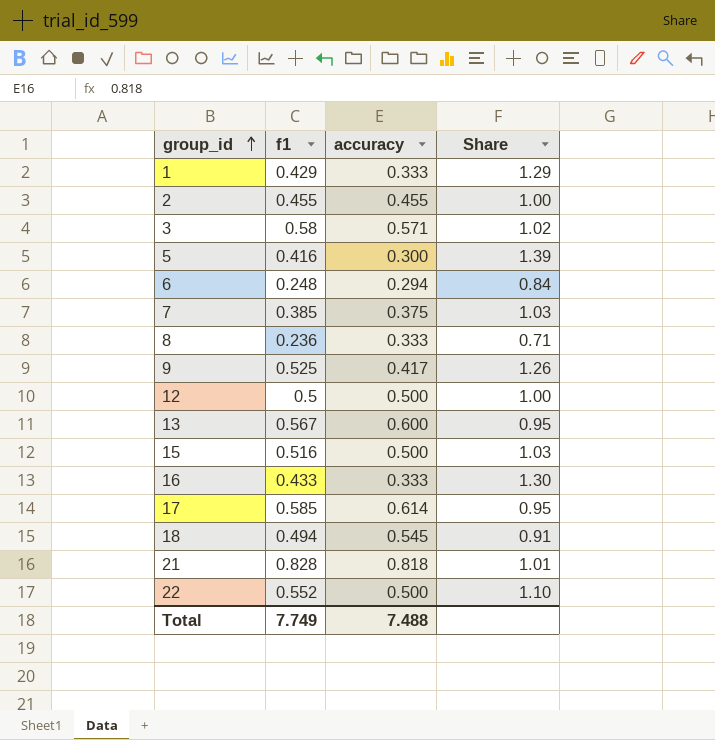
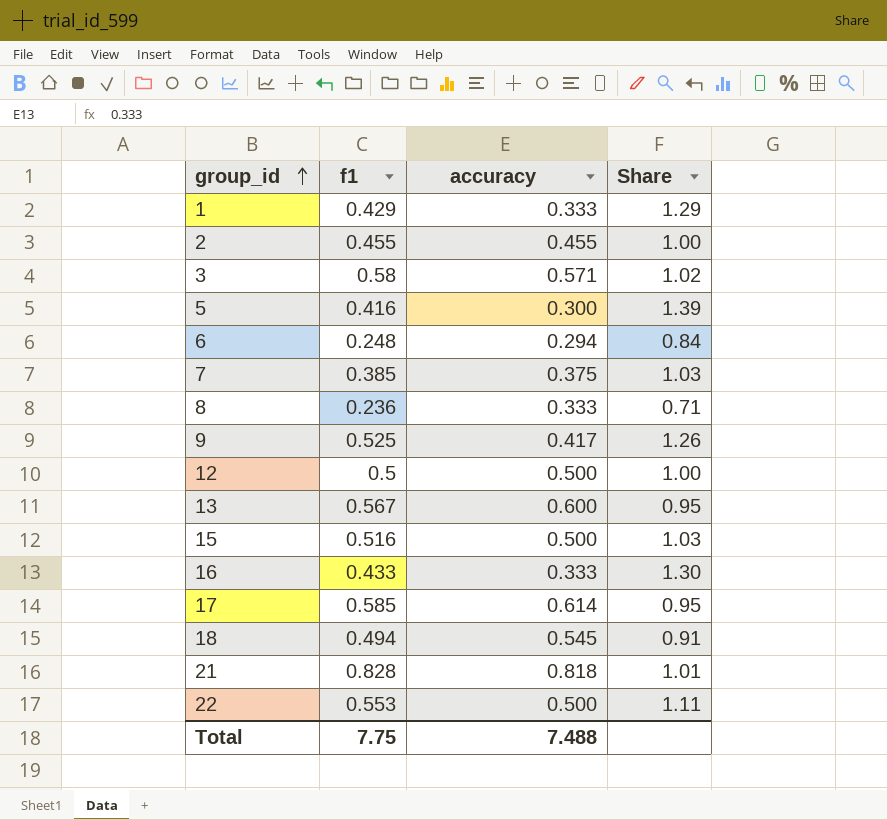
22 | f1: 0.552 -> 0.553
22 | Share: 1.10 -> 1.11
Total | f1: 7.749 -> 7.75

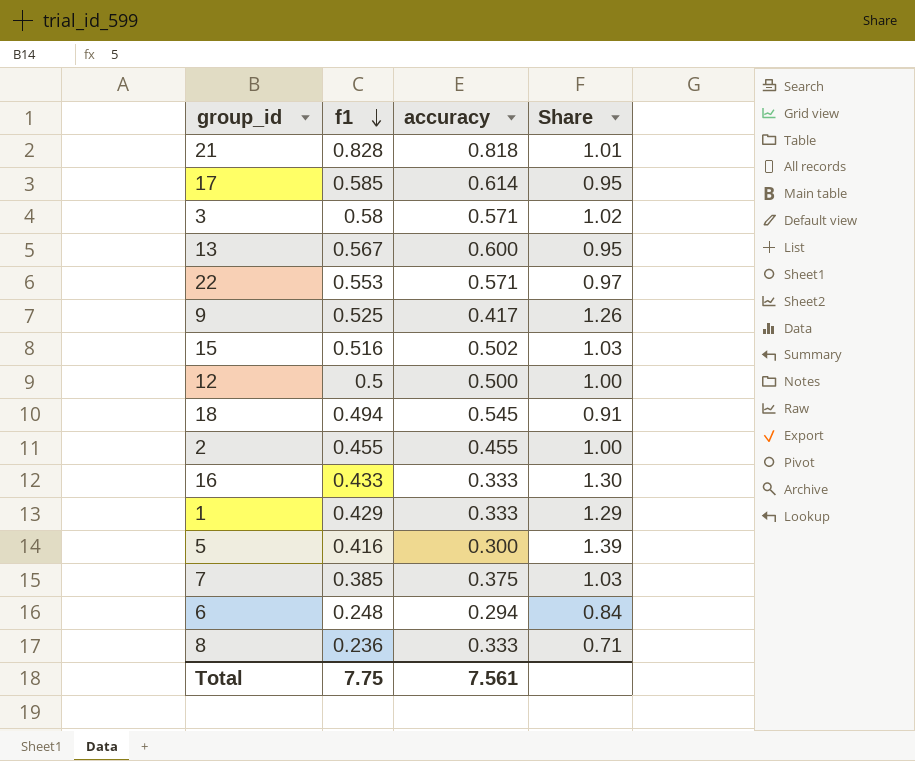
row order: group_id ascending -> f1 descending
22 | accuracy: 0.500 -> 0.571
22 | Share: 1.11 -> 0.97
15 | accuracy: 0.500 -> 0.502
Total | accuracy: 7.488 -> 7.561

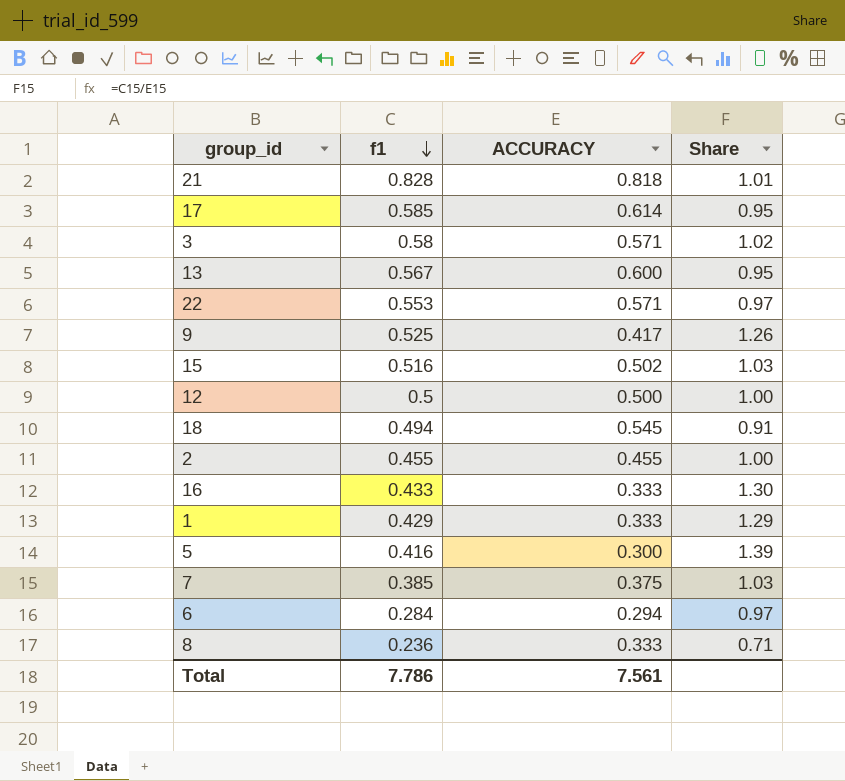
column name: accuracy -> ACCURACY
6 | f1: 0.248 -> 0.284
6 | Share: 0.84 -> 0.97
Total | f1: 7.75 -> 7.786

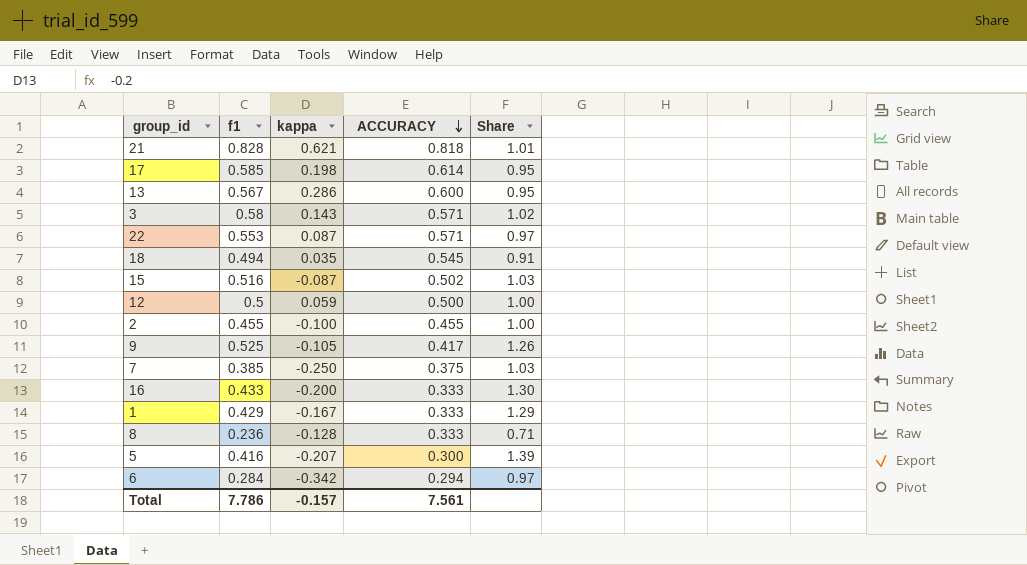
row order: f1 descending -> ACCURACY descending
column kappa | position: none -> 3

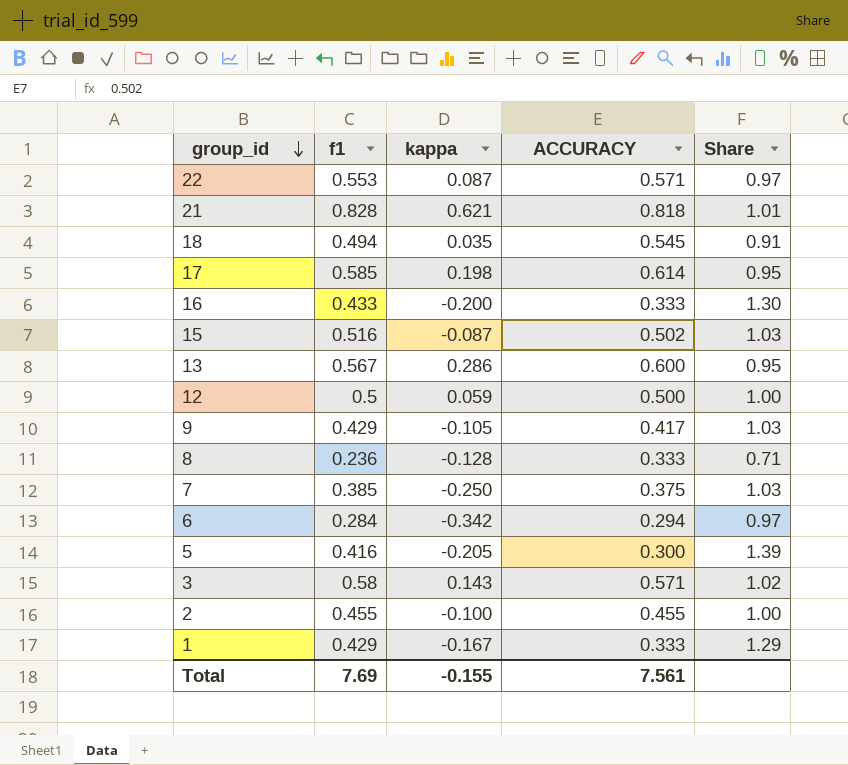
row order: ACCURACY descending -> group_id descending
9 | f1: 0.525 -> 0.429
9 | Share: 1.26 -> 1.03
5 | kappa: -0.207 -> -0.205
Total | f1: 7.786 -> 7.69
Total | kappa: -0.157 -> -0.155

